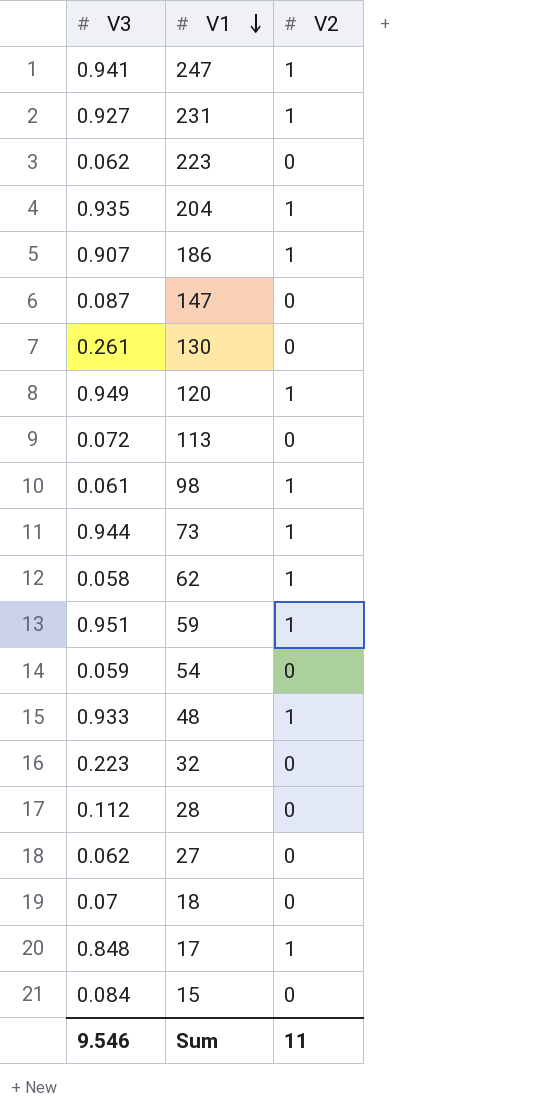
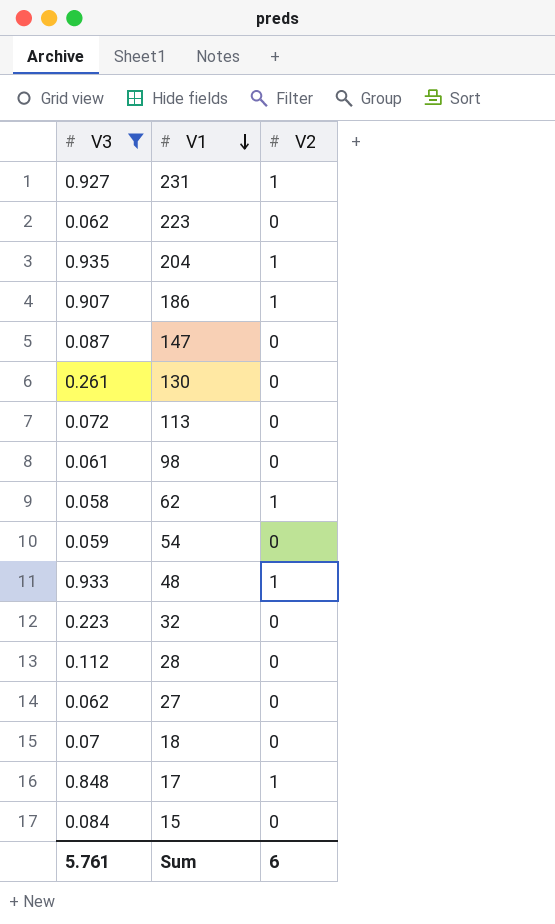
filter: none -> V3 <= 0.935
98 | V2: 1 -> 0
Sum | V3: 9.546 -> 5.761
Sum | V2: 11 -> 6

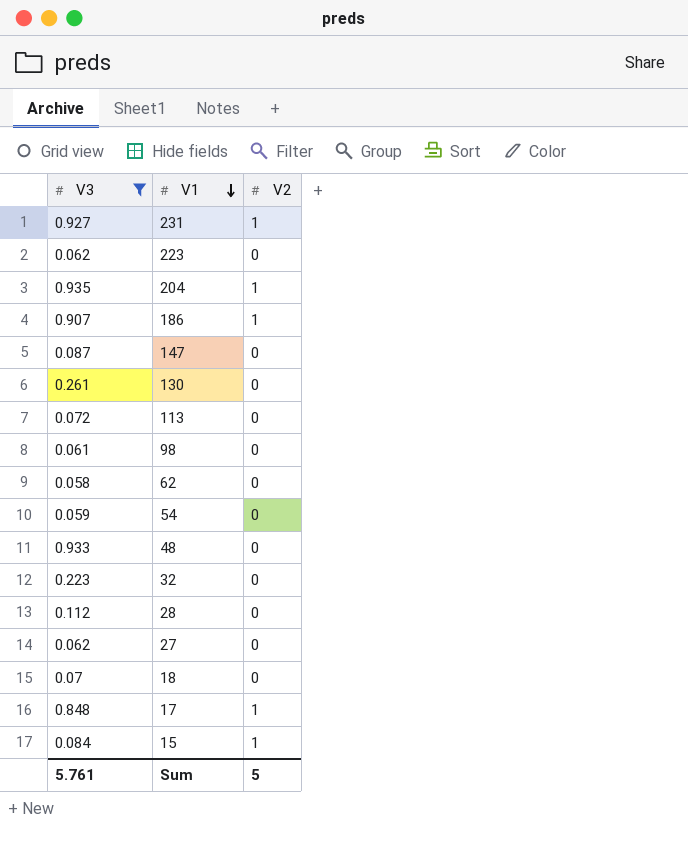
62 | V2: 1 -> 0
48 | V2: 1 -> 0
15 | V2: 0 -> 1
Sum | V2: 6 -> 5

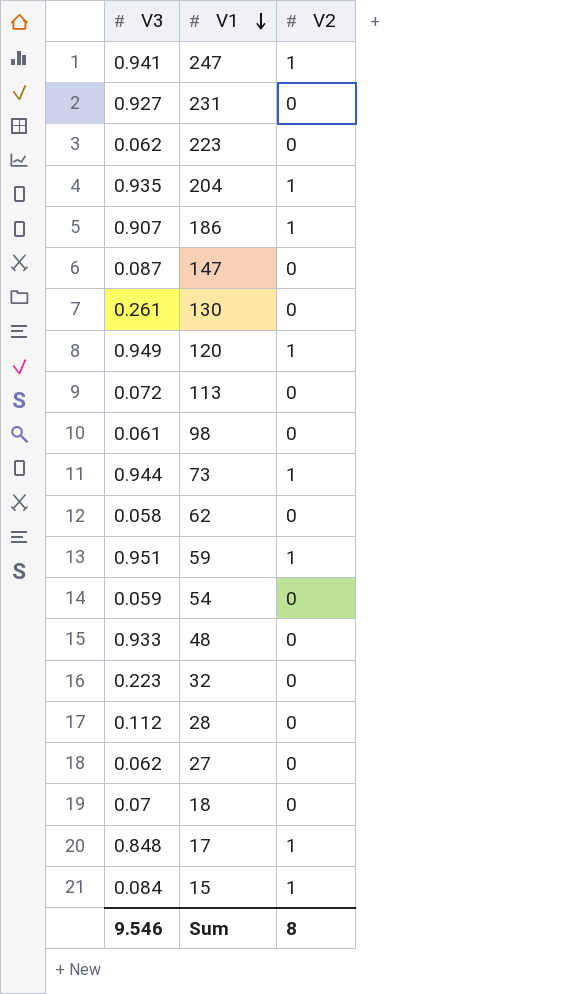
filter: V3 <= 0.935 -> none
231 | V2: 1 -> 0
Sum | V3: 5.761 -> 9.546
Sum | V2: 5 -> 8

